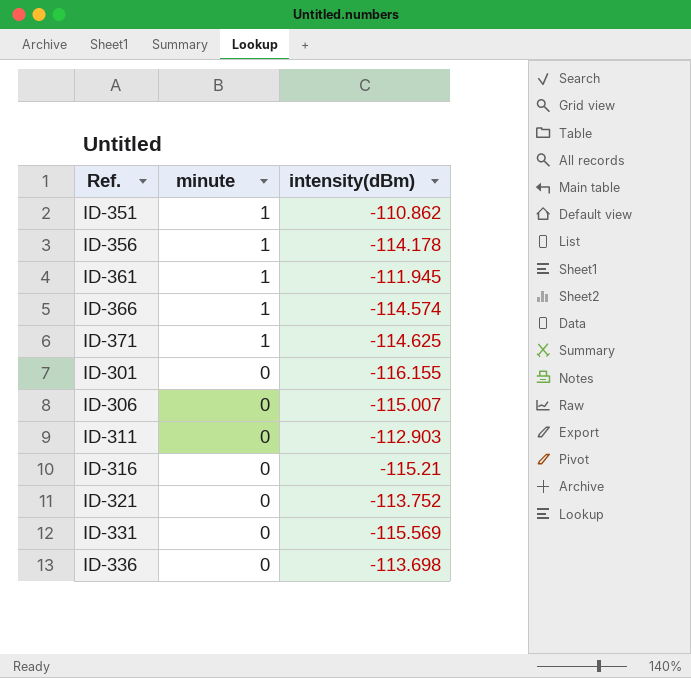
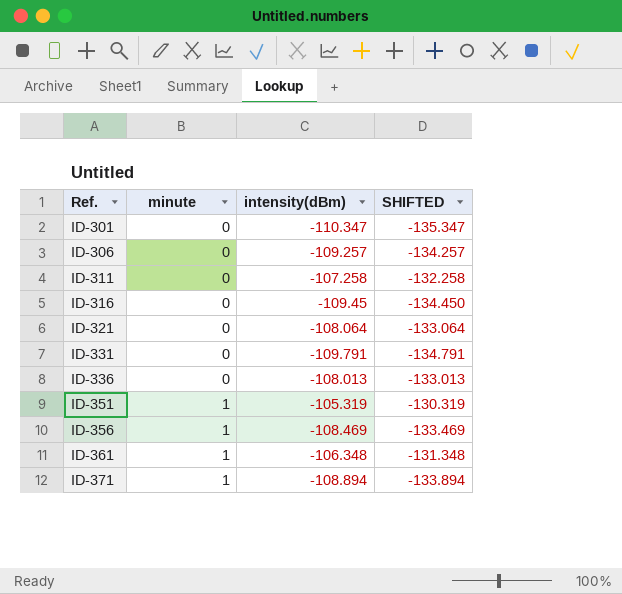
row order: minute descending -> Ref. ascending
column SHIFTED | formula: none -> [intensity(dBm)] - 25
row ID-366: 1 | -114.574 -> none
ID-301 | intensity(dBm): -116.155 -> -110.347
ID-306 | intensity(dBm): -115.007 -> -109.257
ID-311 | intensity(dBm): -112.903 -> -107.258
ID-316 | intensity(dBm): -115.21 -> -109.45
ID-321 | intensity(dBm): -113.752 -> -108.064
ID-331 | intensity(dBm): -115.569 -> -109.791
ID-336 | intensity(dBm): -113.698 -> -108.013
ID-351 | intensity(dBm): -110.862 -> -105.319
ID-356 | intensity(dBm): -114.178 -> -108.469
ID-361 | intensity(dBm): -111.945 -> -106.348
ID-371 | intensity(dBm): -114.625 -> -108.894

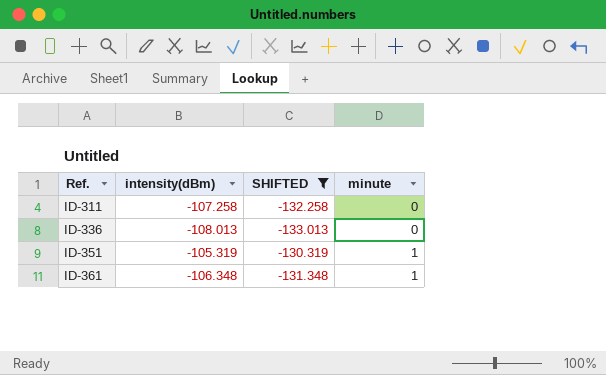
filter: none -> SHIFTED >= -133.013
column minute | position: 2 -> 4

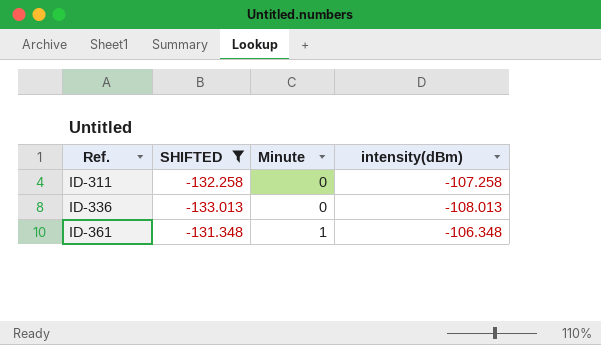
column name: minute -> Minute
column intensity(dBm) | position: 2 -> 4
row ID-351: -105.319 | -130.319 | 1 -> none

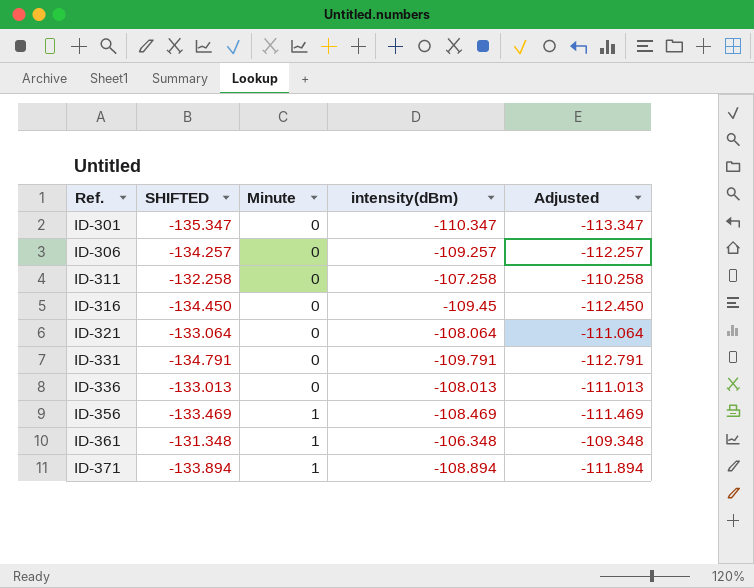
filter: SHIFTED >= -133.013 -> none
column Adjusted | formula: none -> [intensity(dBm)] - 3

